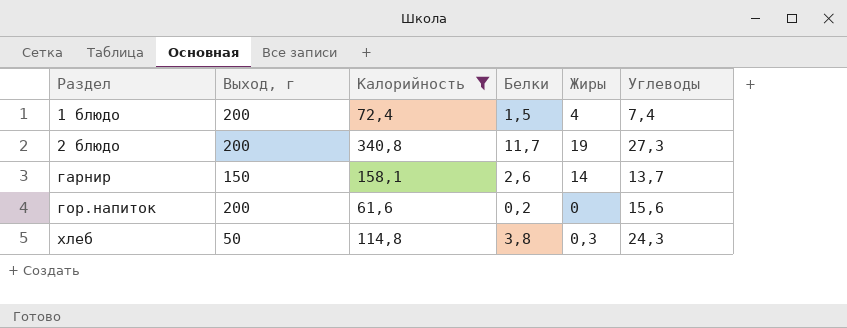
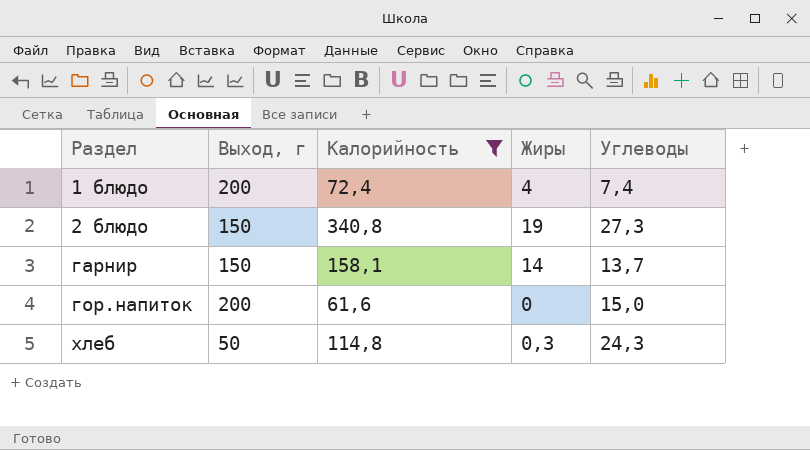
column Белки | position: 4 -> none
2 блюдо | Выход, г: 200 -> 150
гор.напиток | Углеводы: 15,6 -> 15,0

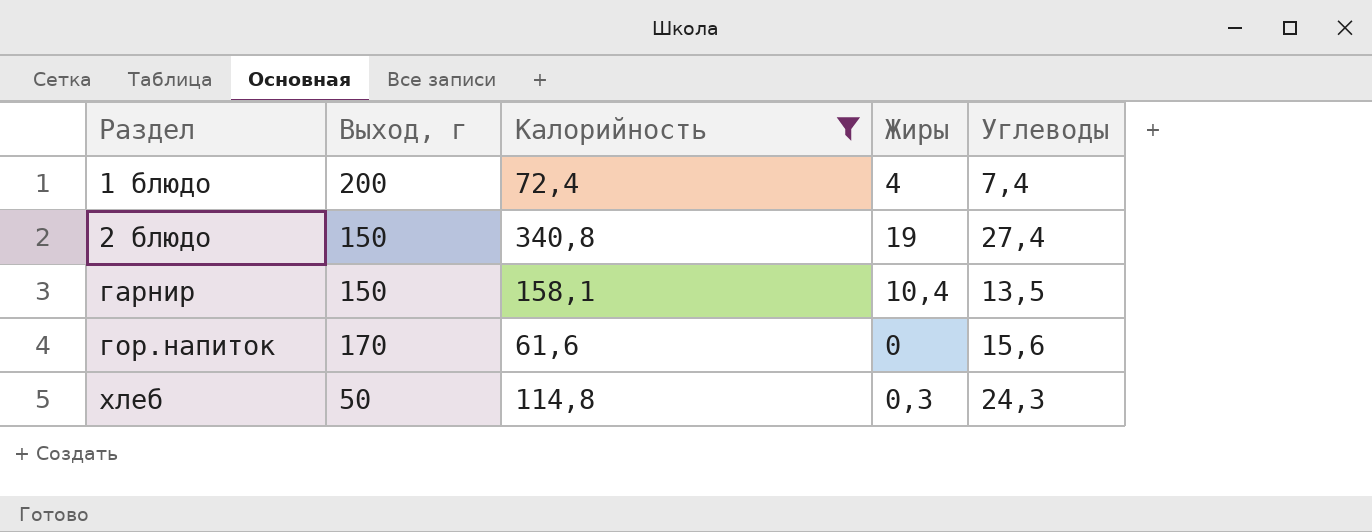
2 блюдо | Углеводы: 27,3 -> 27,4
гарнир | Жиры: 14 -> 10,4
гарнир | Углеводы: 13,7 -> 13,5
гор.напиток | Выход, г: 200 -> 170
гор.напиток | Углеводы: 15,0 -> 15,6

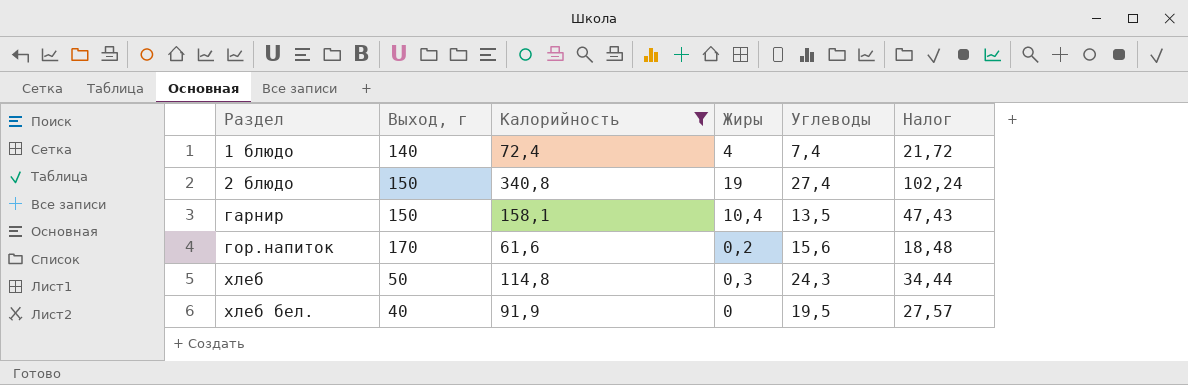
column Налог | formula: none -> [Калорийность] * 0,3
1 блюдо | Выход, г: 200 -> 140
гор.напиток | Жиры: 0 -> 0,2
row хлеб бел.: none -> 40 | 91,9 | 0 | 19,5 | 27,57

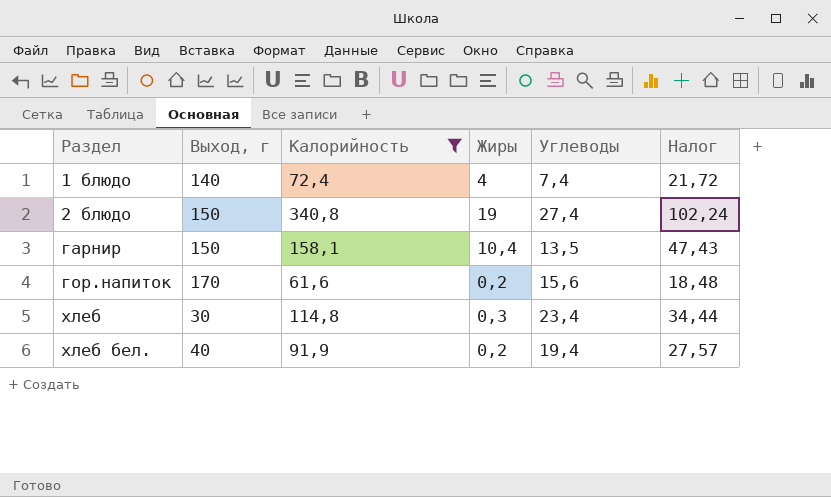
хлеб | Выход, г: 50 -> 30
хлеб | Углеводы: 24,3 -> 23,4
хлеб бел. | Жиры: 0 -> 0,2
хлеб бел. | Углеводы: 19,5 -> 19,4

